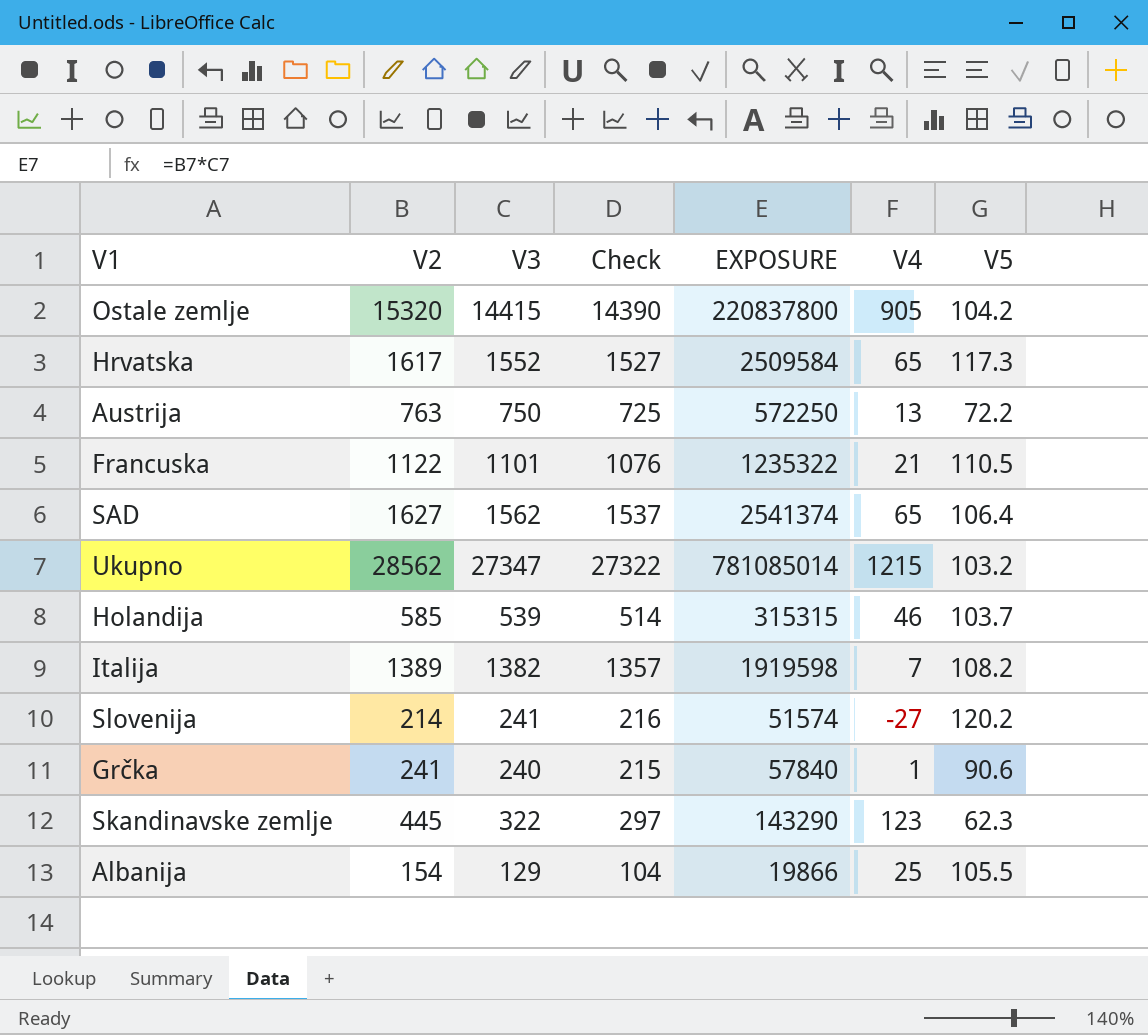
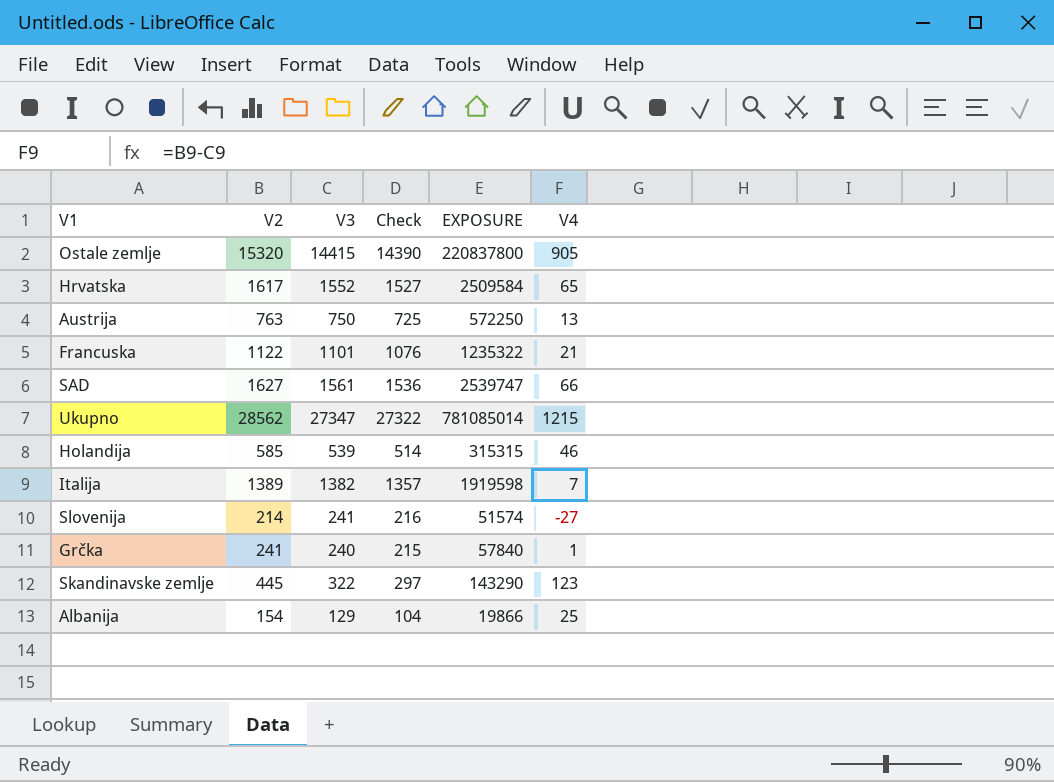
column V5 | position: 7 -> none
SAD | V3: 1562 -> 1561
SAD | Check: 1537 -> 1536
SAD | EXPOSURE: 2541374 -> 2539747
SAD | V4: 65 -> 66

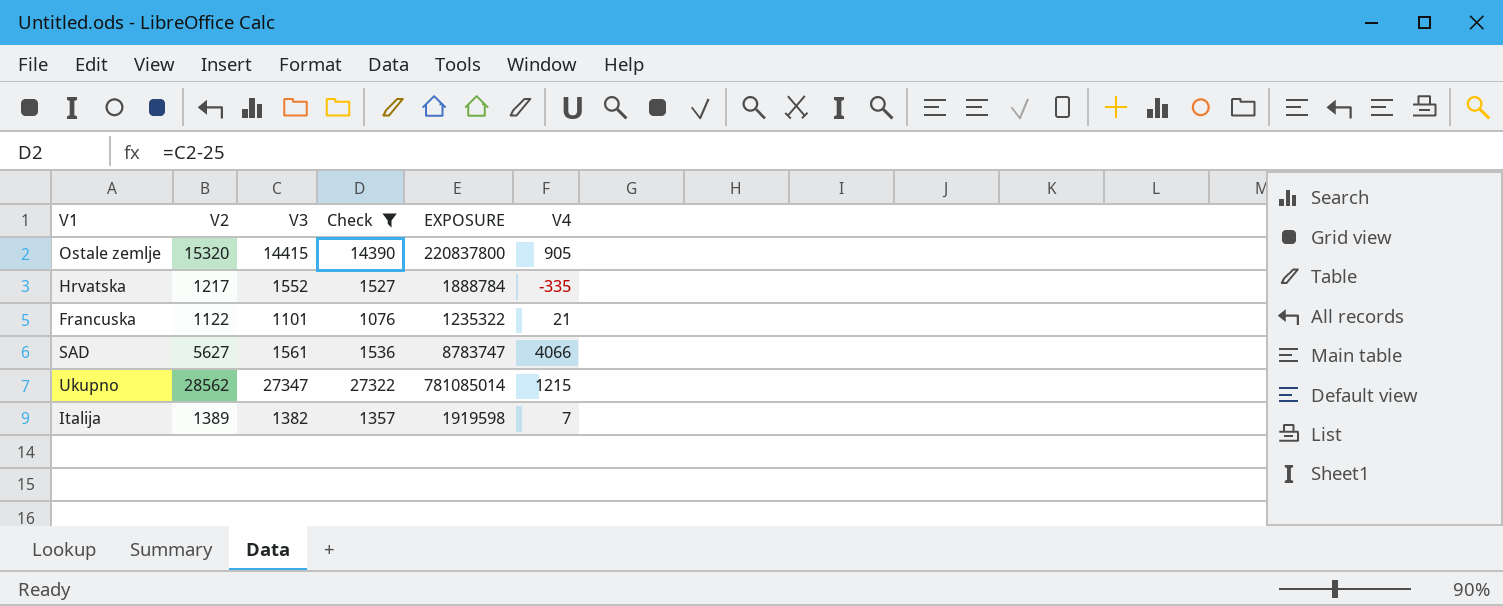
filter: none -> Check >= 1076
Hrvatska | V2: 1617 -> 1217
Hrvatska | EXPOSURE: 2509584 -> 1888784
Hrvatska | V4: 65 -> -335
SAD | V2: 1627 -> 5627
SAD | EXPOSURE: 2539747 -> 8783747
SAD | V4: 66 -> 4066

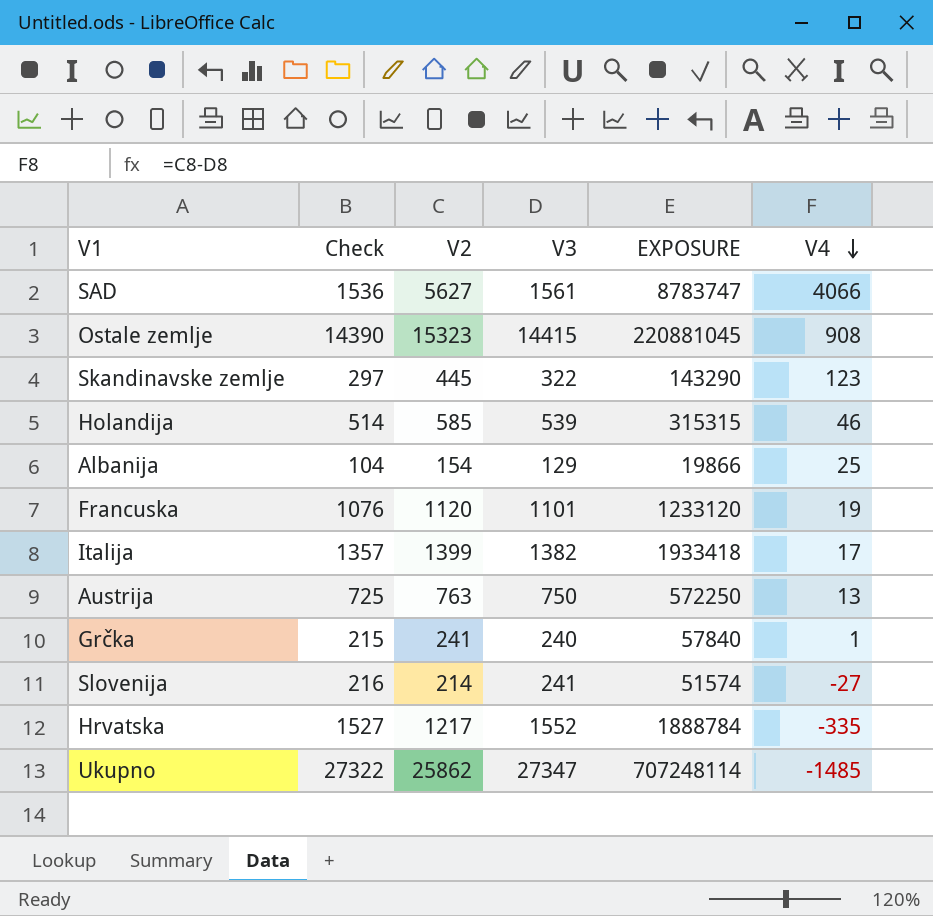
filter: Check >= 1076 -> none
row order: none -> V4 descending
column Check | position: 4 -> 2
Ostale zemlje | V2: 15320 -> 15323
Ostale zemlje | EXPOSURE: 220837800 -> 220881045
Ostale zemlje | V4: 905 -> 908
Francuska | V2: 1122 -> 1120
Francuska | EXPOSURE: 1235322 -> 1233120
Francuska | V4: 21 -> 19
Italija | V2: 1389 -> 1399
Italija | EXPOSURE: 1919598 -> 1933418
Italija | V4: 7 -> 17
Ukupno | V2: 28562 -> 25862
Ukupno | EXPOSURE: 781085014 -> 707248114
Ukupno | V4: 1215 -> -1485

